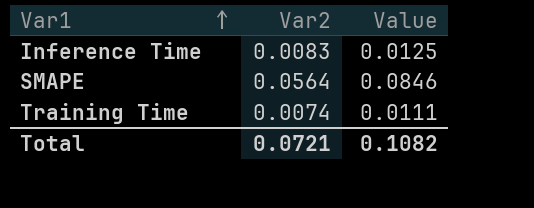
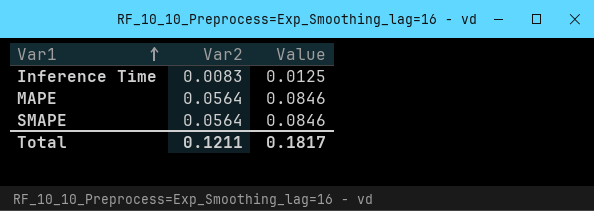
row Training Time: 0.0074 | 0.0111 -> none
row MAPE: none -> 0.0564 | 0.0846
Total | Var2: 0.0721 -> 0.1211
Total | Value: 0.1082 -> 0.1817

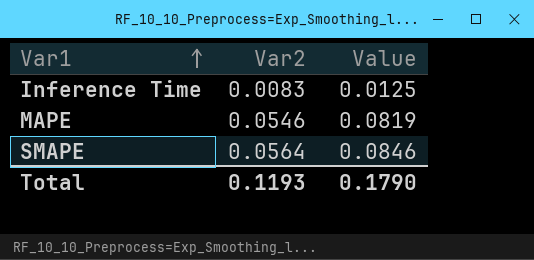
MAPE | Var2: 0.0564 -> 0.0546
MAPE | Value: 0.0846 -> 0.0819
Total | Var2: 0.1211 -> 0.1193
Total | Value: 0.1817 -> 0.1790

